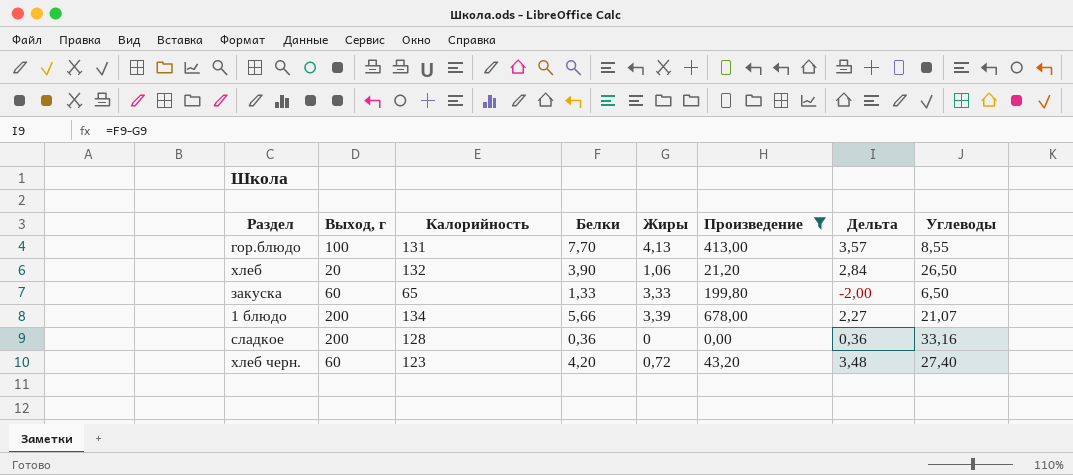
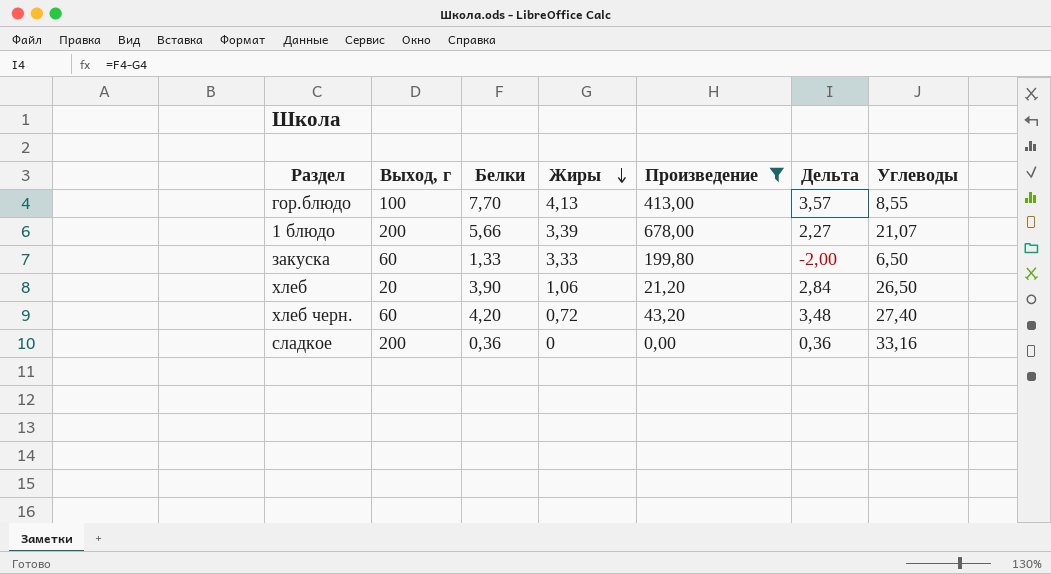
row order: none -> Жиры descending
column Калорийность | position: 3 -> none

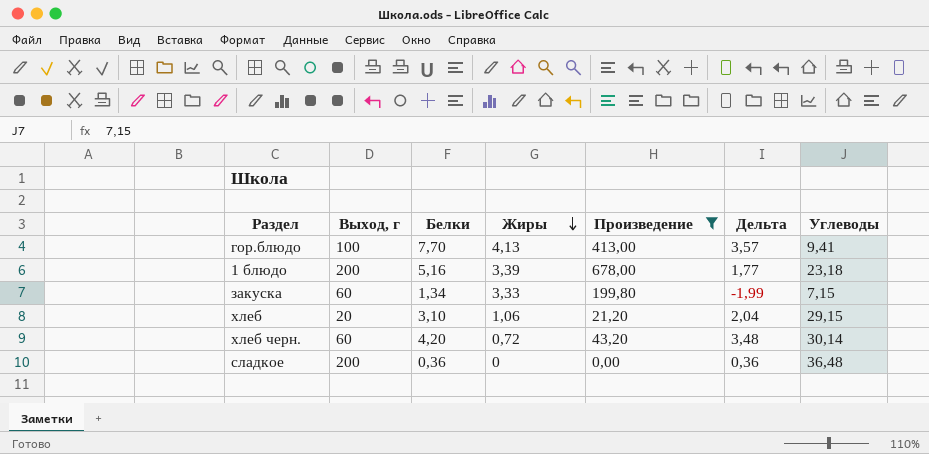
гор.блюдо | Углеводы: 8,55 -> 9,41
1 блюдо | Белки: 5,66 -> 5,16
1 блюдо | Дельта: 2,27 -> 1,77
1 блюдо | Углеводы: 21,07 -> 23,18
закуска | Белки: 1,33 -> 1,34
закуска | Дельта: -2,00 -> -1,99
закуска | Углеводы: 6,50 -> 7,15
хлеб | Белки: 3,90 -> 3,10
хлеб | Дельта: 2,84 -> 2,04
хлеб | Углеводы: 26,50 -> 29,15
хлеб черн. | Углеводы: 27,40 -> 30,14
сладкое | Углеводы: 33,16 -> 36,48

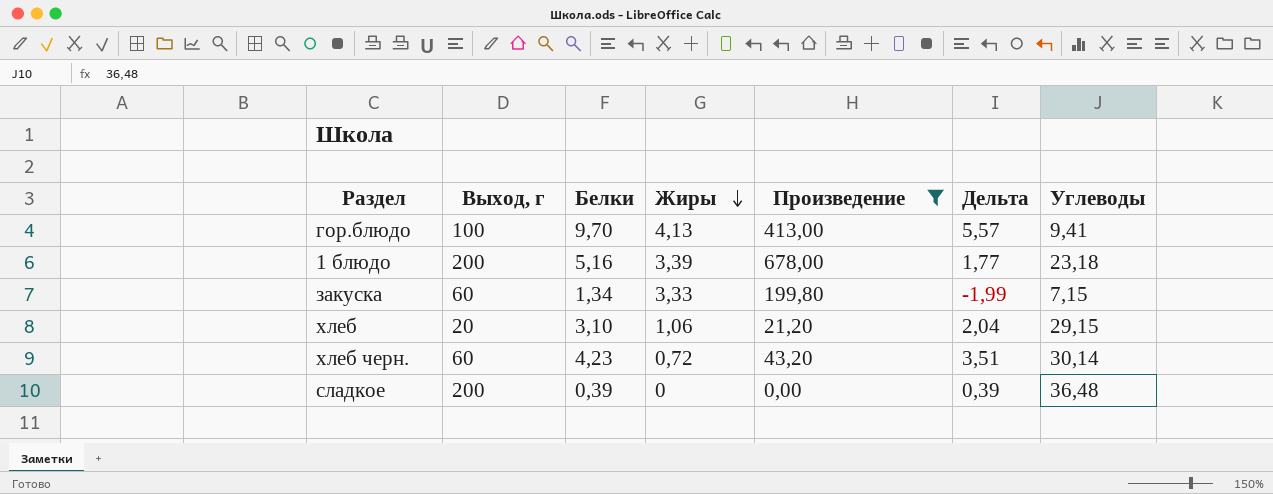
гор.блюдо | Белки: 7,70 -> 9,70
гор.блюдо | Дельта: 3,57 -> 5,57
хлеб черн. | Белки: 4,20 -> 4,23
хлеб черн. | Дельта: 3,48 -> 3,51
сладкое | Белки: 0,36 -> 0,39
сладкое | Дельта: 0,36 -> 0,39

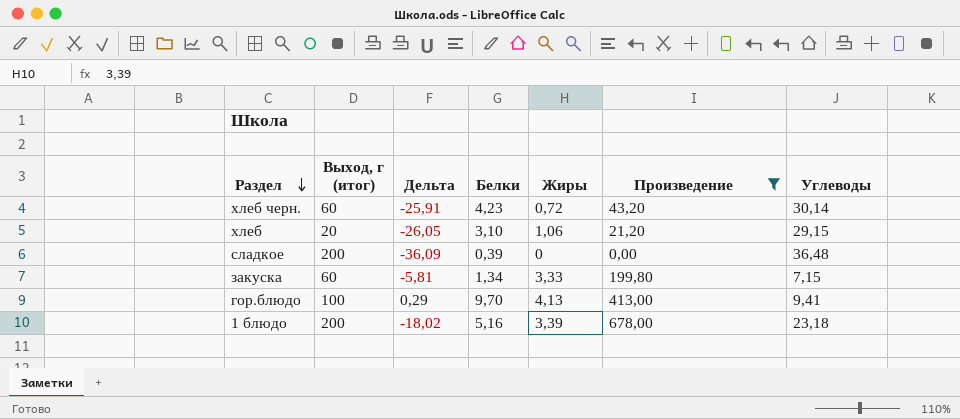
row order: Жиры descending -> Раздел descending
column name: Выход, г -> Выход, г (итог)
column Дельта | formula: [Белки] - [Жиры] -> [Белки] - [Углеводы]
column Дельта | position: 6 -> 3

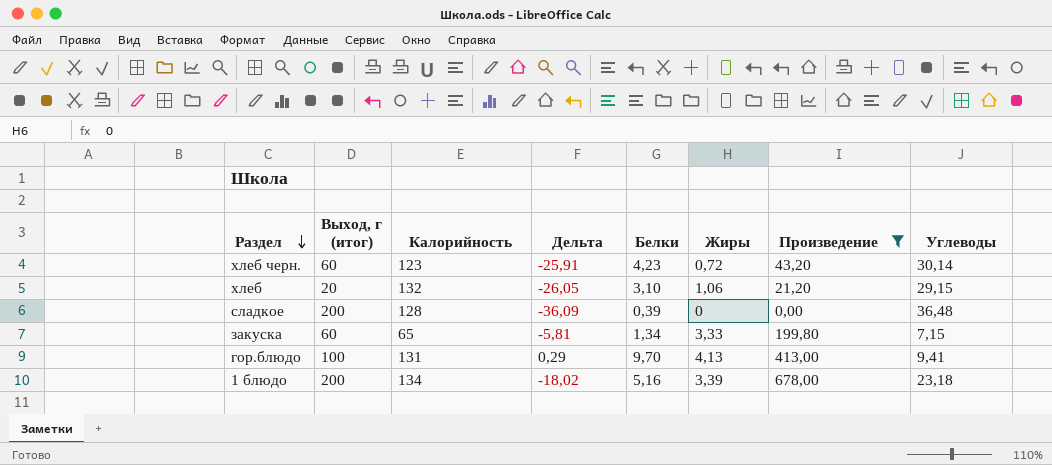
column Калорийность | position: none -> 3

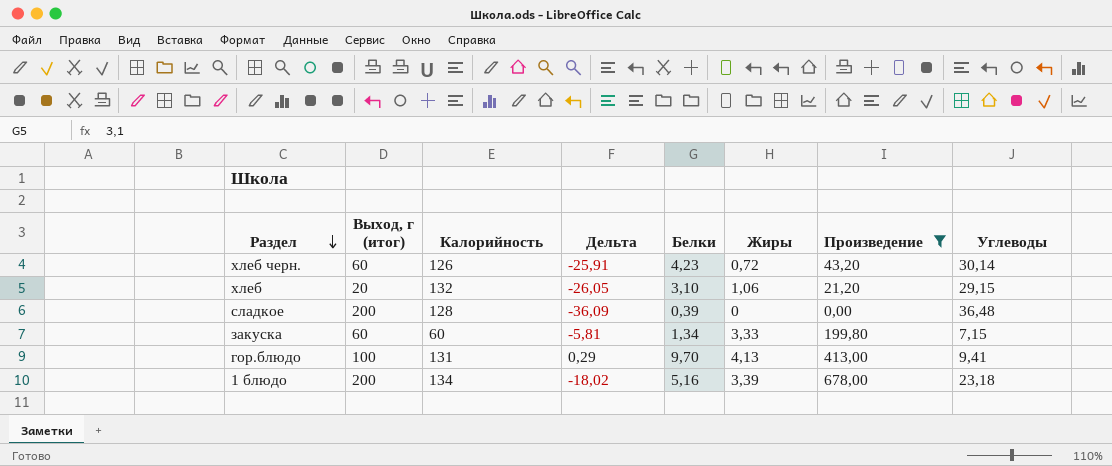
хлеб черн. | Калорийность: 123 -> 126
закуска | Калорийность: 65 -> 60

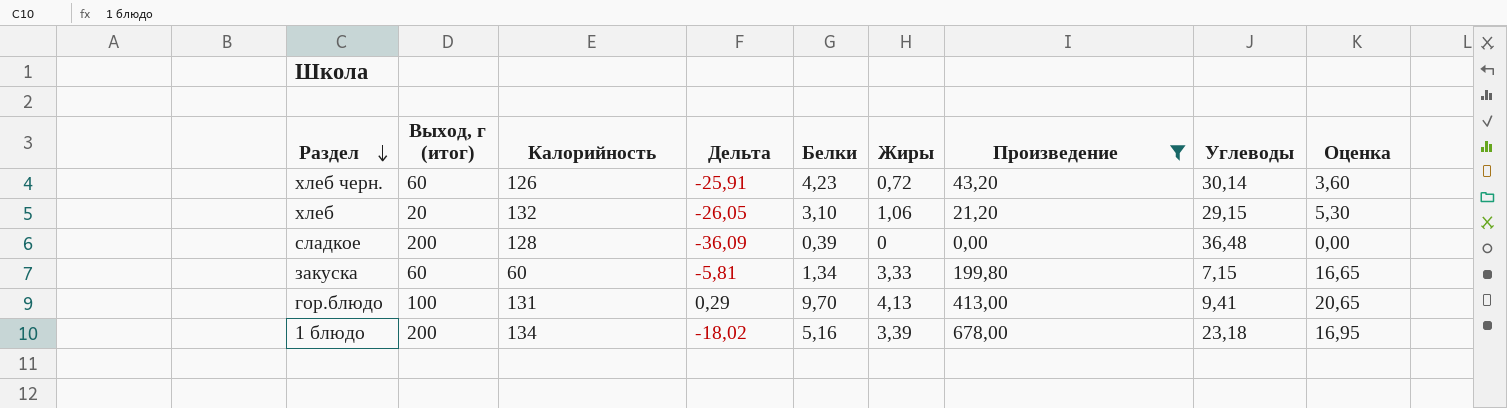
column Оценка | formula: none -> [Жиры] * 5

